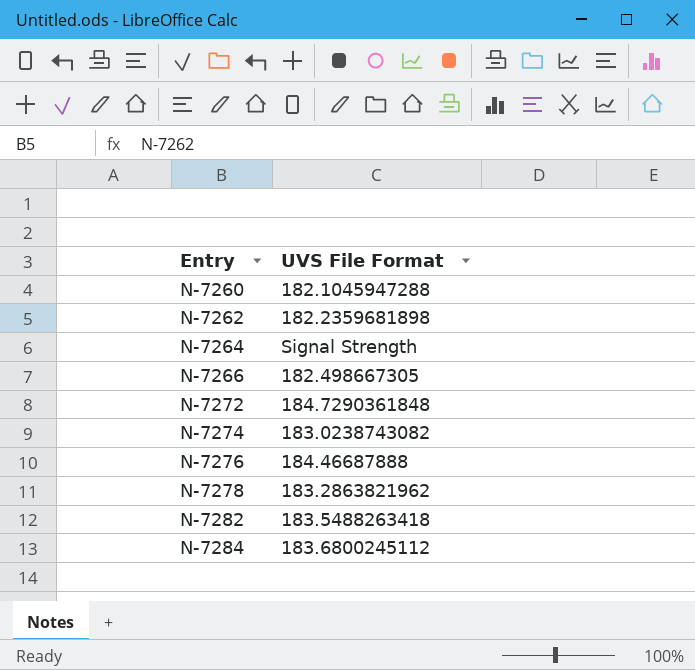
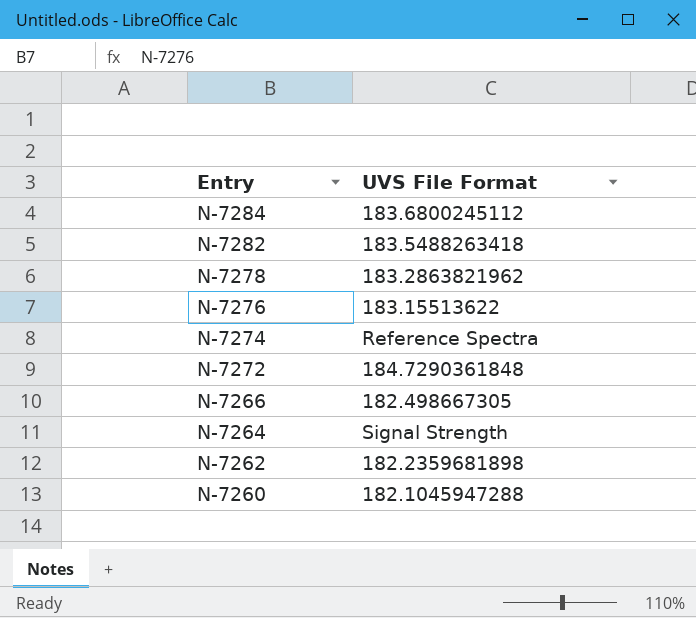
row order: Entry ascending -> Entry descending
N-7276 | UVS File Format: 184.46687888 -> 183.15513622
N-7274 | UVS File Format: 183.0238743082 -> Reference Spectra

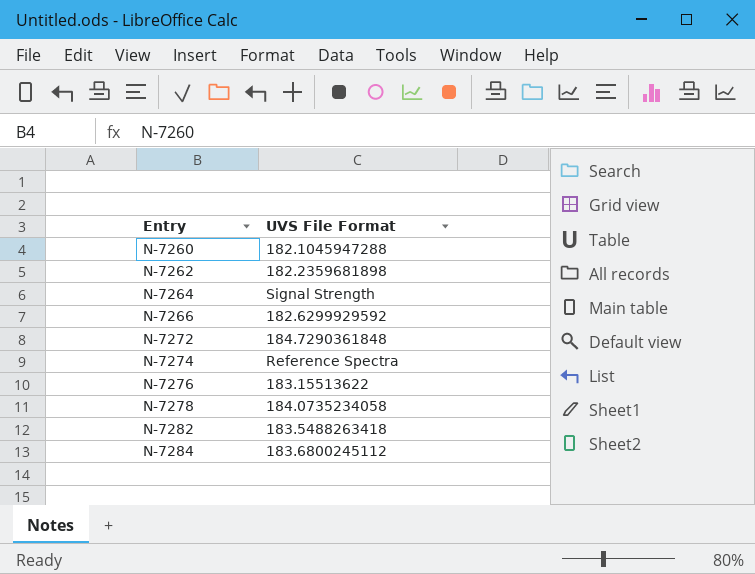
row order: Entry descending -> Entry ascending
N-7266 | UVS File Format: 182.498667305 -> 182.6299929592
N-7278 | UVS File Format: 183.2863821962 -> 184.0735234058

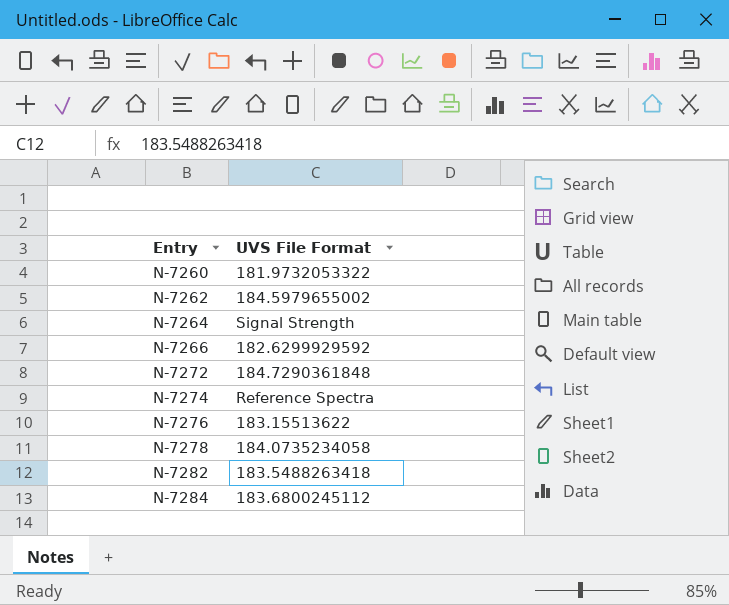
N-7260 | UVS File Format: 182.1045947288 -> 181.9732053322
N-7262 | UVS File Format: 182.2359681898 -> 184.5979655002

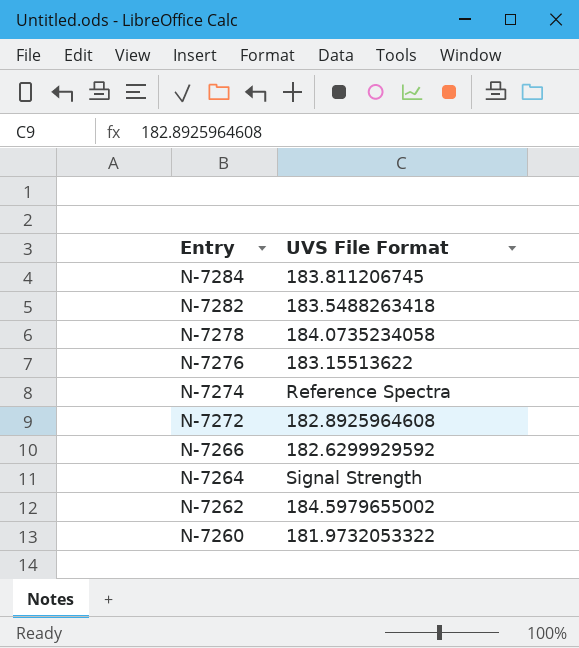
row order: Entry ascending -> Entry descending
N-7284 | UVS File Format: 183.6800245112 -> 183.811206745
N-7272 | UVS File Format: 184.7290361848 -> 182.8925964608

